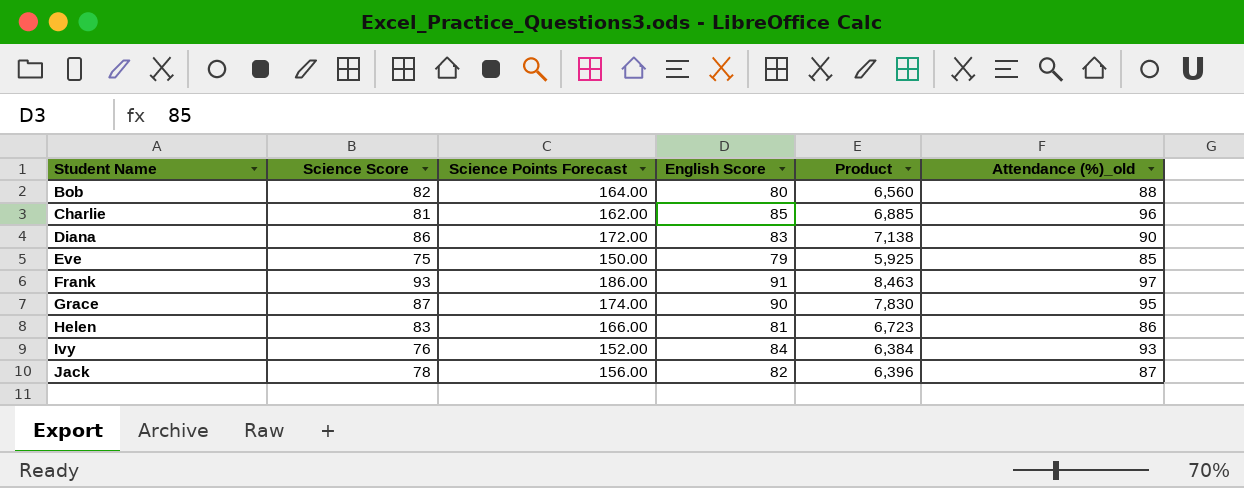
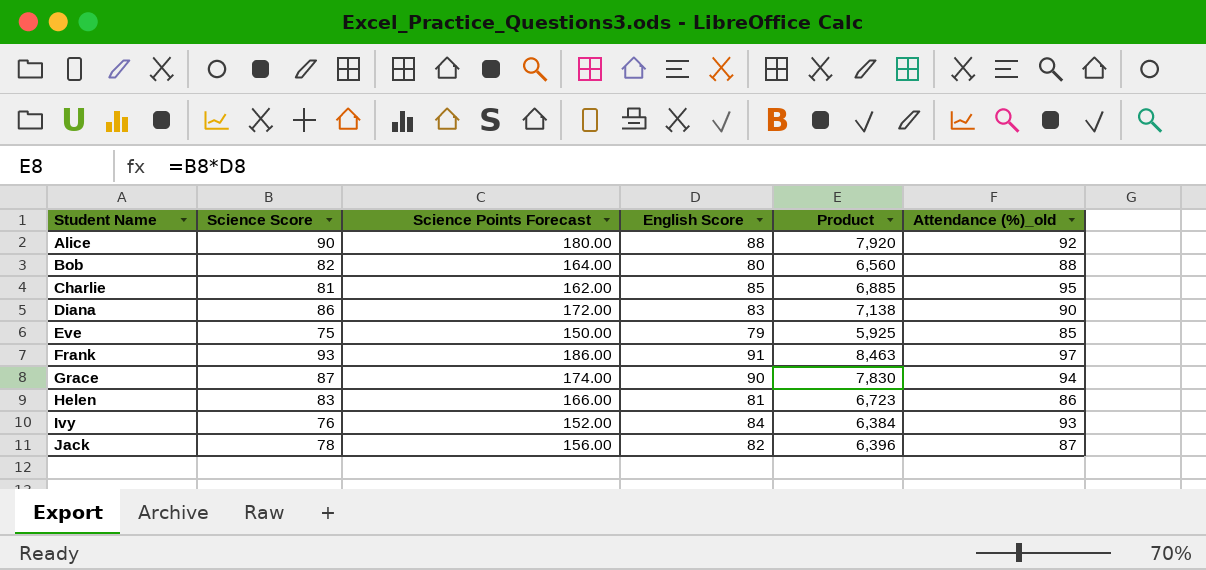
row Alice: none -> 90 | 180.00 | 88 | 7,920 | 92
Charlie | Attendance (%)_old: 96 -> 95
Grace | Attendance (%)_old: 95 -> 94

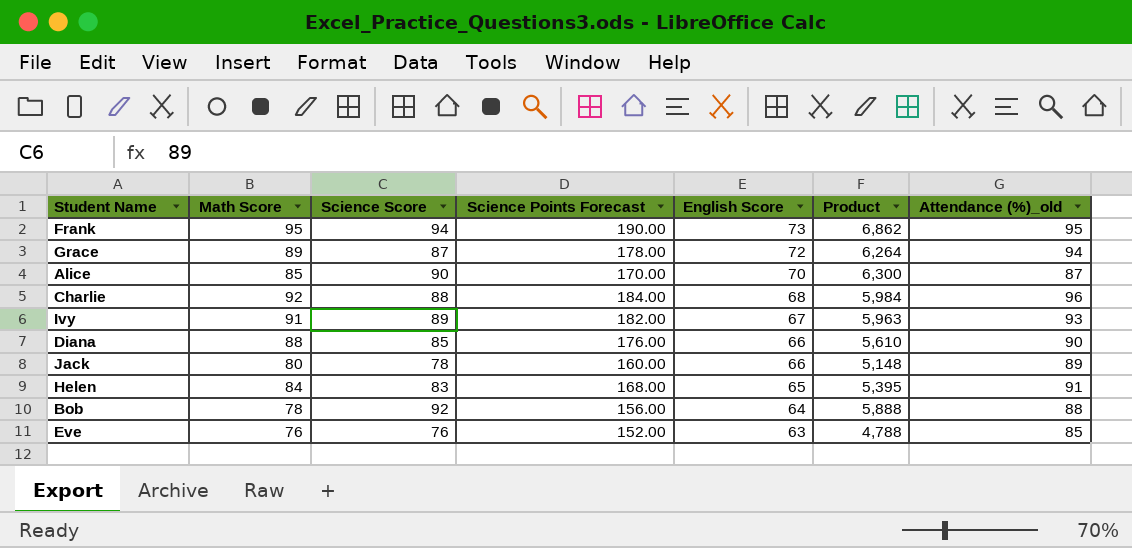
row order: Student Name ascending -> English Score descending
column Math Score | position: none -> 2
column Science Points Forecast | formula: [Science Score] * 2 -> [Math Score] * 2
Frank | Science Score: 93 -> 94
Frank | English Score: 91 -> 73
Frank | Product: 8,463 -> 6,862
Frank | Attendance (%)_old: 97 -> 95
Grace | English Score: 90 -> 72
Grace | Product: 7,830 -> 6,264
Alice | English Score: 88 -> 70
Alice | Product: 7,920 -> 6,300
Alice | Attendance (%)_old: 92 -> 87
Charlie | Science Score: 81 -> 88
Charlie | English Score: 85 -> 68
Charlie | Product: 6,885 -> 5,984
Charlie | Attendance (%)_old: 95 -> 96
Ivy | Science Score: 76 -> 89
Ivy | English Score: 84 -> 67
Ivy | Product: 6,384 -> 5,963
Diana | Science Score: 86 -> 85
Diana | English Score: 83 -> 66
Diana | Product: 7,138 -> 5,610
Jack | English Score: 82 -> 66
Jack | Product: 6,396 -> 5,148
Jack | Attendance (%)_old: 87 -> 89
Helen | English Score: 81 -> 65
Helen | Product: 6,723 -> 5,395
Helen | Attendance (%)_old: 86 -> 91
Bob | Science Score: 82 -> 92
Bob | English Score: 80 -> 64
Bob | Product: 6,560 -> 5,888
Eve | Science Score: 75 -> 76
Eve | English Score: 79 -> 63
Eve | Product: 5,925 -> 4,788

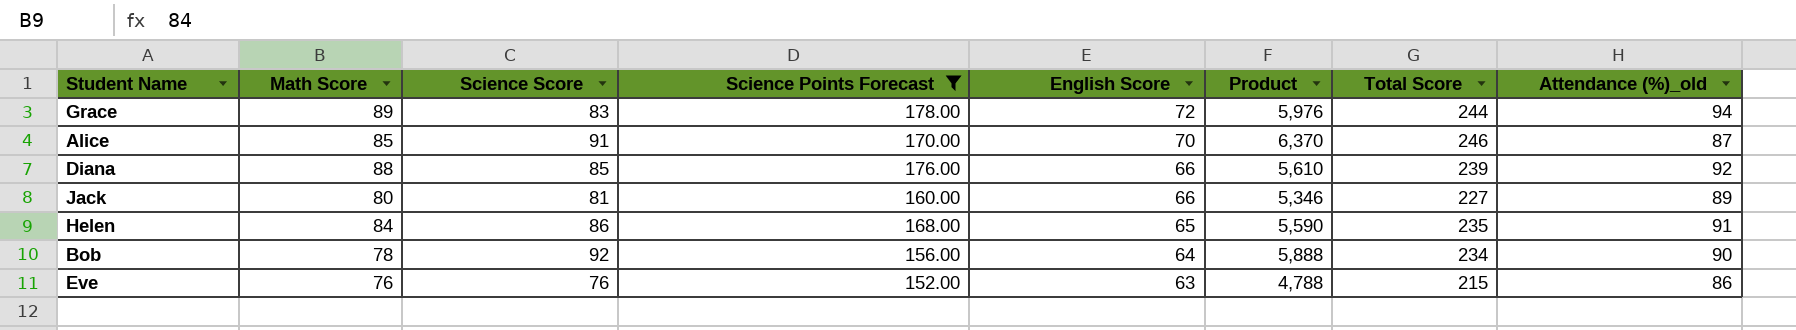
filter: none -> Science Points Forecast <= 178.00
column Total Score | formula: none -> [Math Score] + [Science Score] + [English Score]
Grace | Science Score: 87 -> 83
Grace | Product: 6,264 -> 5,976
Alice | Science Score: 90 -> 91
Alice | Product: 6,300 -> 6,370
Diana | Attendance (%)_old: 90 -> 92
Jack | Science Score: 78 -> 81
Jack | Product: 5,148 -> 5,346
Helen | Science Score: 83 -> 86
Helen | Product: 5,395 -> 5,590
Bob | Attendance (%)_old: 88 -> 90
Eve | Attendance (%)_old: 85 -> 86

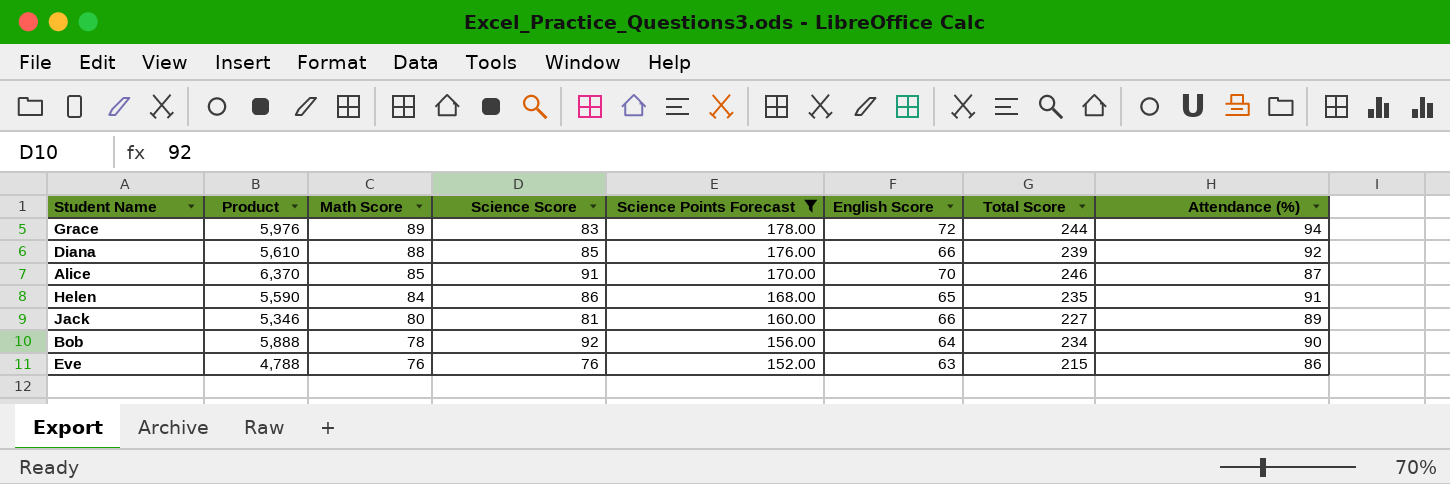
row order: English Score descending -> Math Score descending
column Product | position: 6 -> 2
column name: Attendance (%)_old -> Attendance (%)

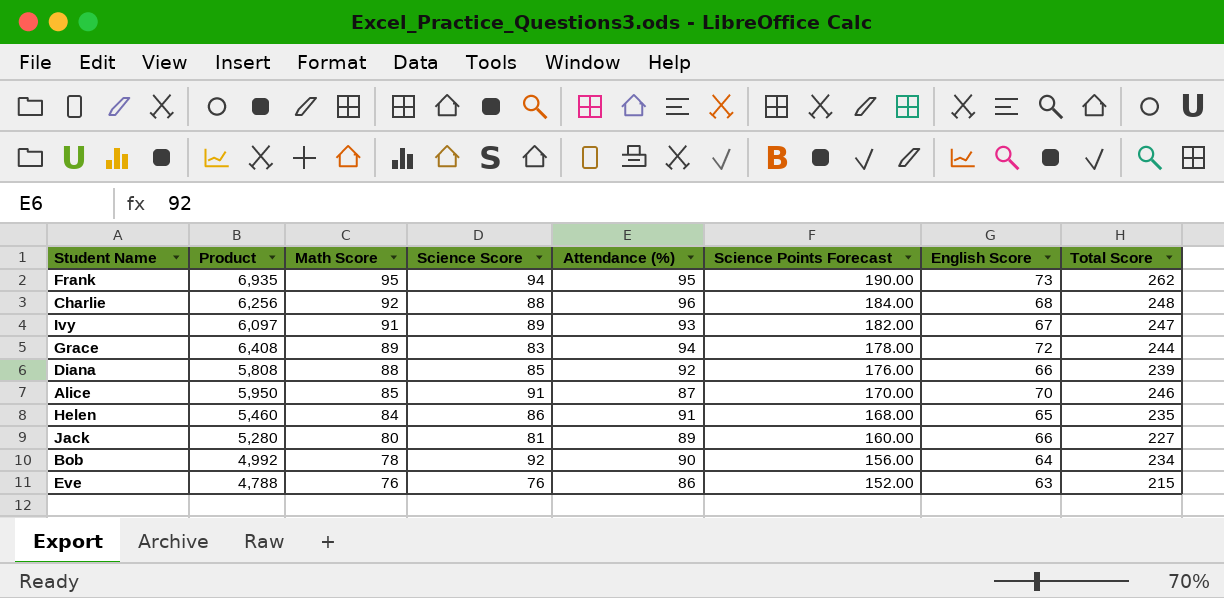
filter: Science Points Forecast <= 178.00 -> none
column Product | formula: [Science Score] * [English Score] -> [Math Score] * [English Score]
column Attendance (%) | position: 8 -> 5

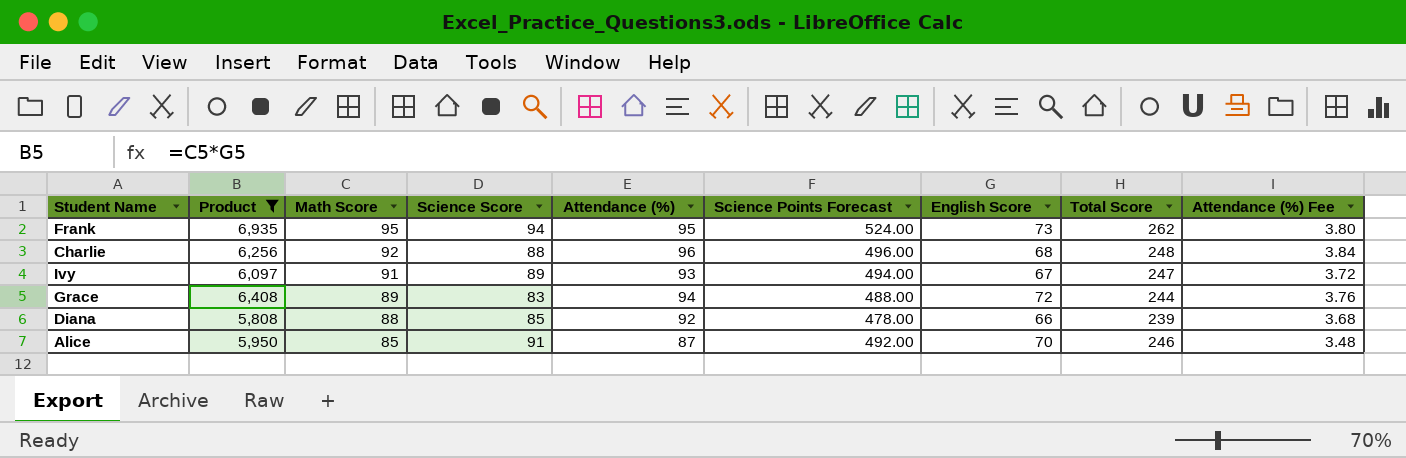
filter: none -> Product >= 5,808
column Science Points Forecast | formula: [Math Score] * 2 -> [Total Score] * 2
column Attendance (%) Fee | formula: none -> [Attendance (%)] * 0.04

